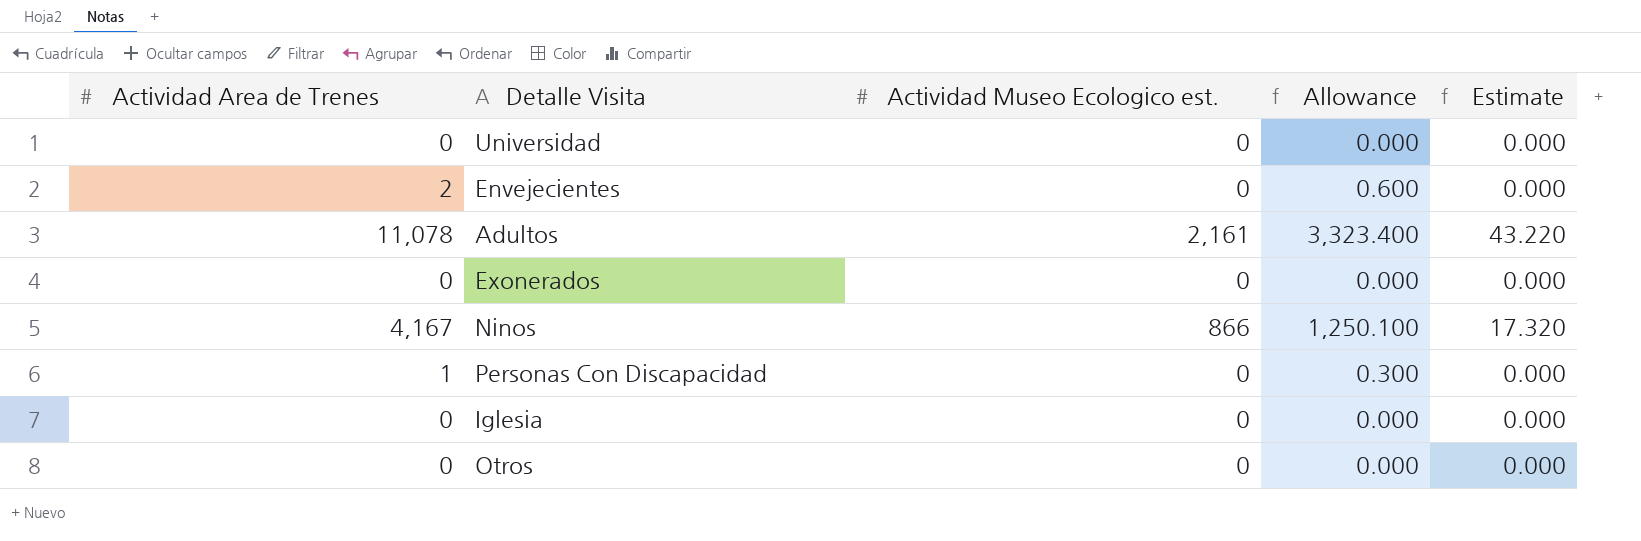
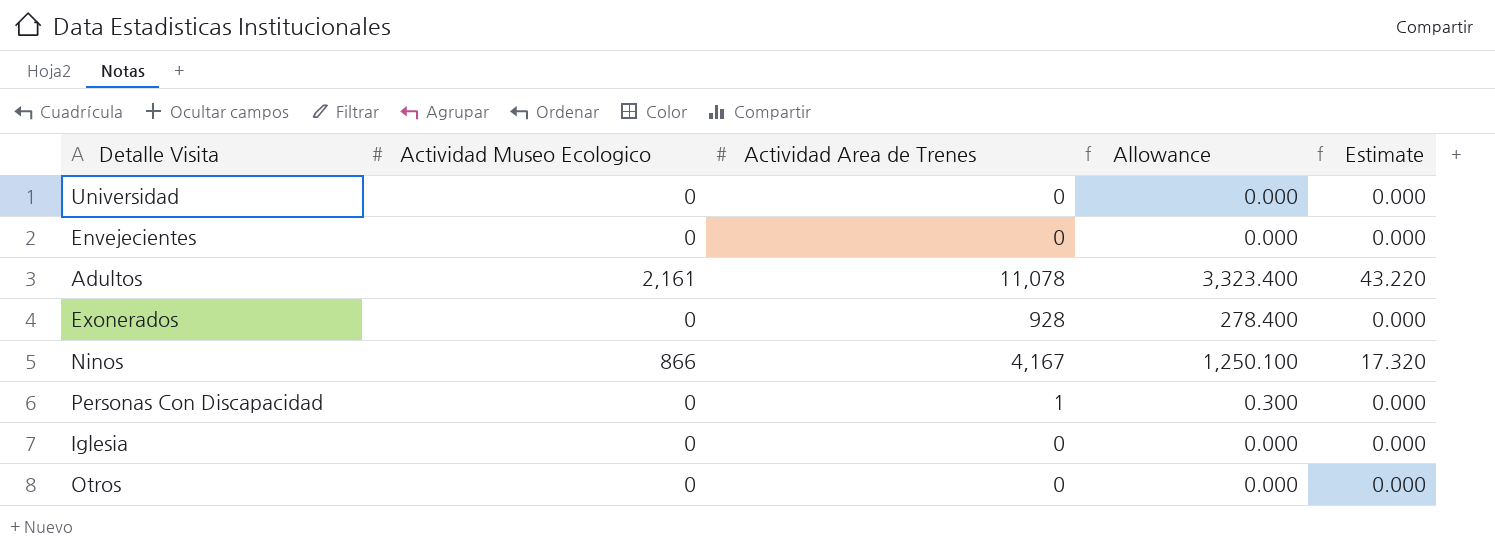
column name: Actividad Museo Ecologico est. -> Actividad Museo Ecologico
column Actividad Area de Trenes | position: 1 -> 3
Envejecientes | Actividad Area de Trenes: 2 -> 0
Envejecientes | Allowance: 0.600 -> 0.000
Exonerados | Actividad Area de Trenes: 0 -> 928
Exonerados | Allowance: 0.000 -> 278.400

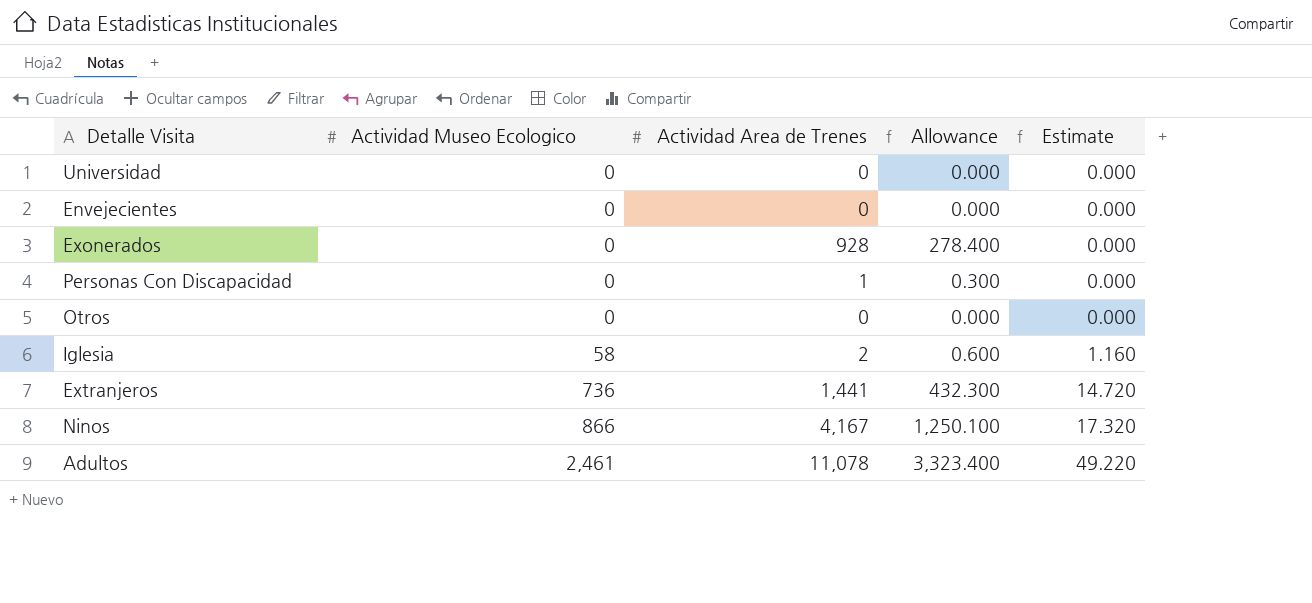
row order: none -> Actividad Museo Ecologico ascending
Iglesia | Actividad Museo Ecologico: 0 -> 58
Iglesia | Actividad Area de Trenes: 0 -> 2
Iglesia | Allowance: 0.000 -> 0.600
Iglesia | Estimate: 0.000 -> 1.160
row Extranjeros: none -> 736 | 1,441 | 432.300 | 14.720
Adultos | Actividad Museo Ecologico: 2,161 -> 2,461
Adultos | Estimate: 43.220 -> 49.220

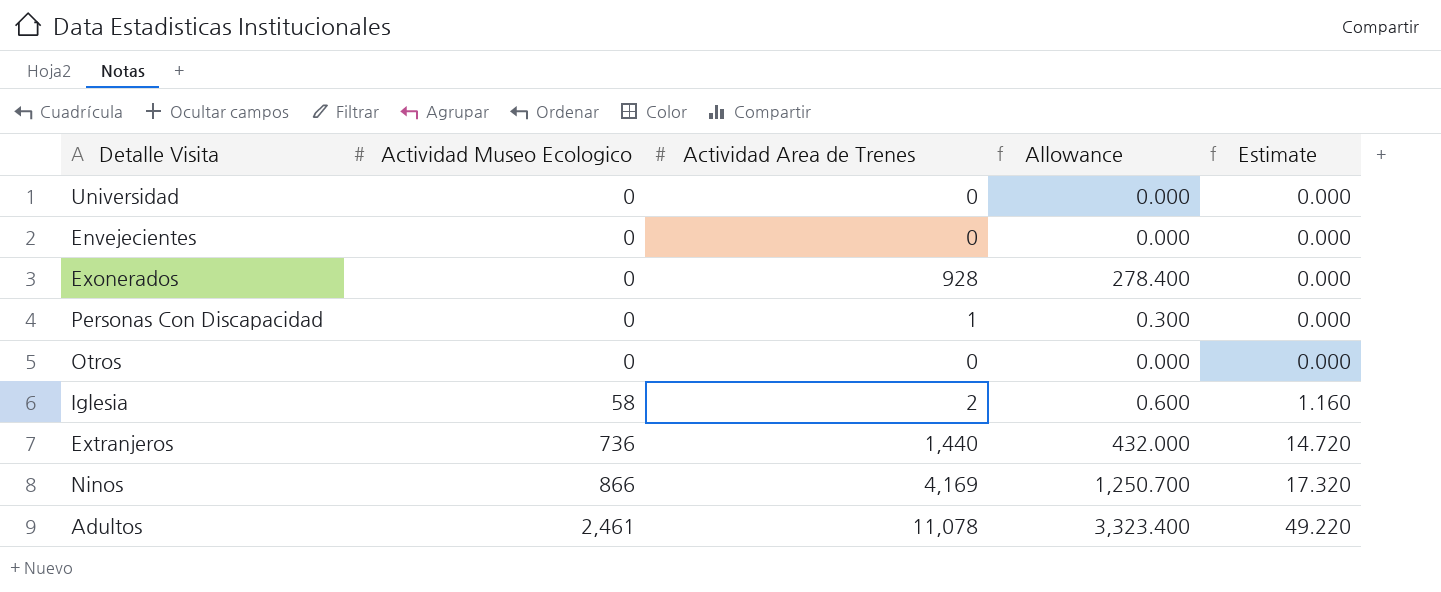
Extranjeros | Actividad Area de Trenes: 1,441 -> 1,440
Extranjeros | Allowance: 432.300 -> 432.000
Ninos | Actividad Area de Trenes: 4,167 -> 4,169
Ninos | Allowance: 1,250.100 -> 1,250.700

